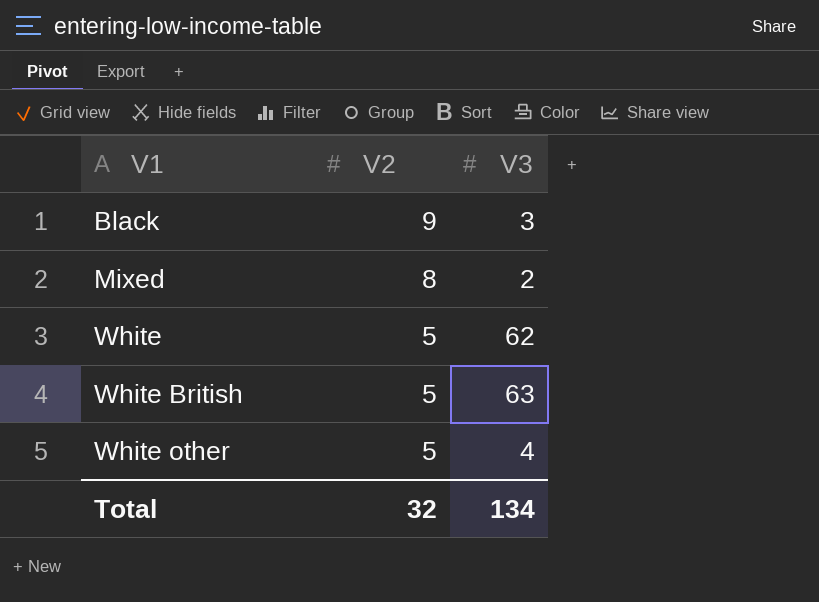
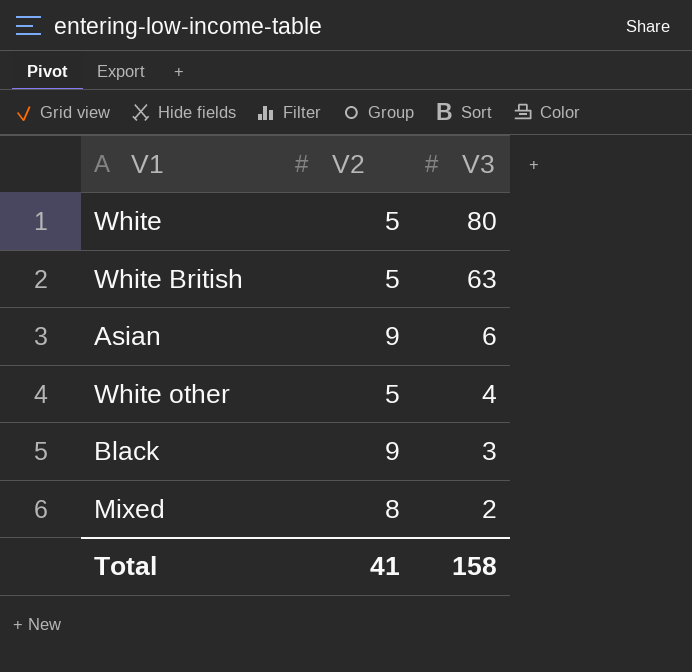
row order: V1 ascending -> V3 descending
White | V3: 62 -> 80
row Asian: none -> 9 | 6
Total | V2: 32 -> 41
Total | V3: 134 -> 158

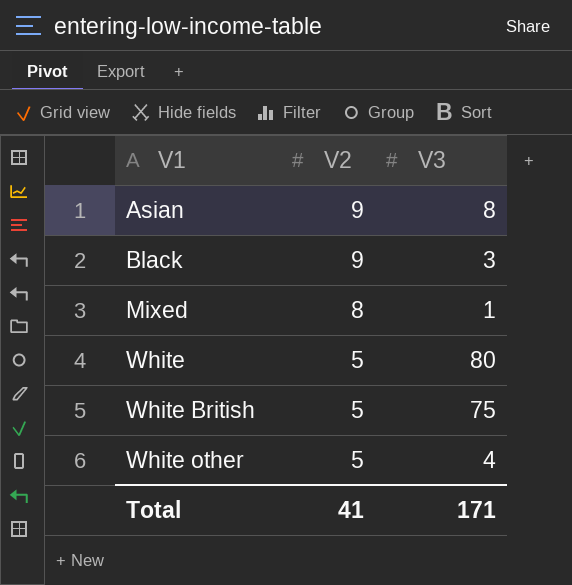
row order: V3 descending -> V1 ascending
Asian | V3: 6 -> 8
Mixed | V3: 2 -> 1
White British | V3: 63 -> 75
Total | V3: 158 -> 171

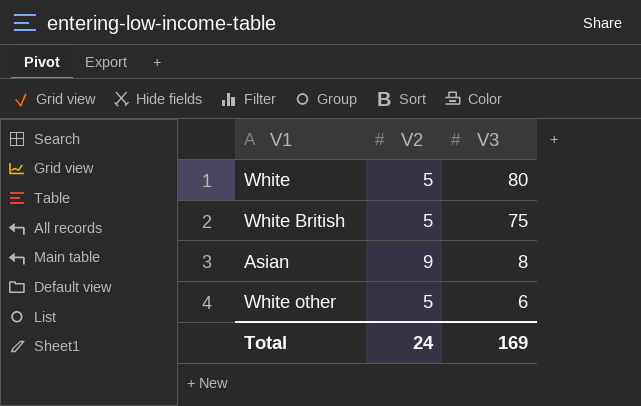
row order: V1 ascending -> V3 descending
row Black: 9 | 3 -> none
row Mixed: 8 | 1 -> none
White other | V3: 4 -> 6
Total | V2: 41 -> 24
Total | V3: 171 -> 169

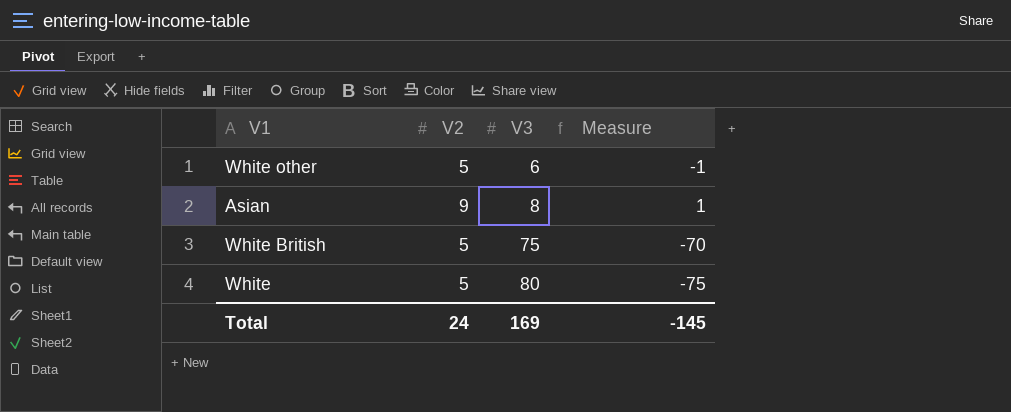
row order: V3 descending -> V3 ascending
column Measure | formula: none -> [V2] - [V3]

